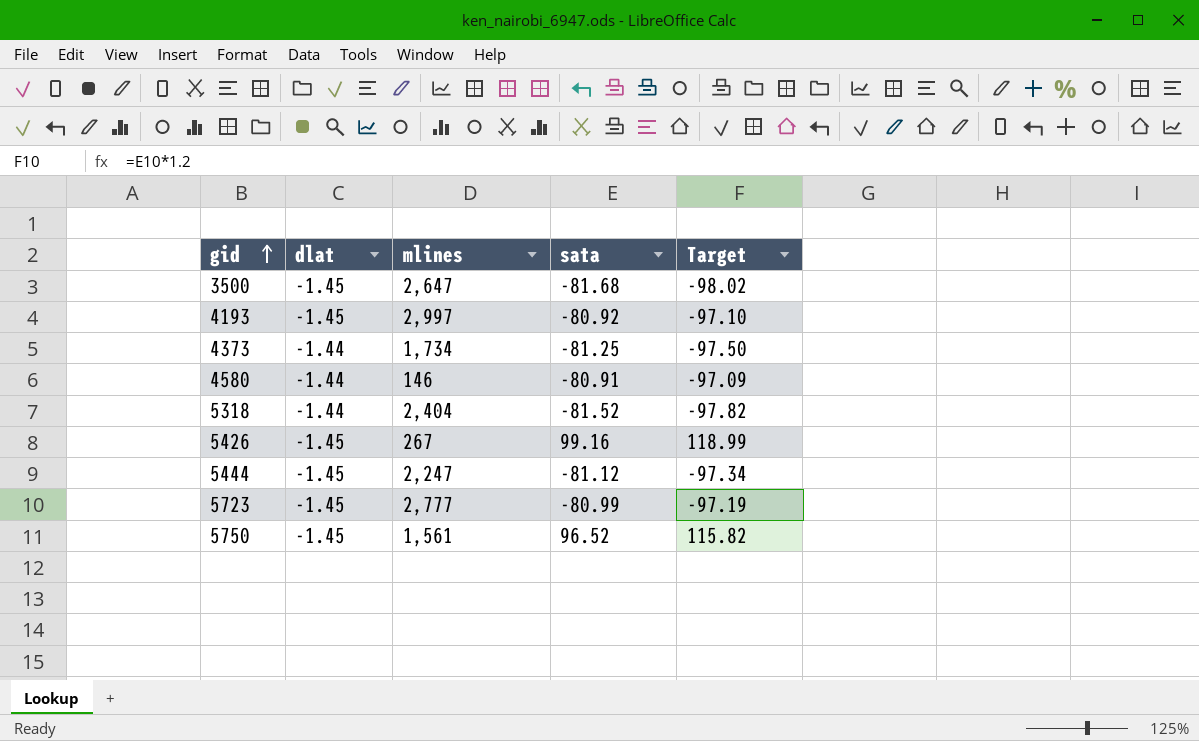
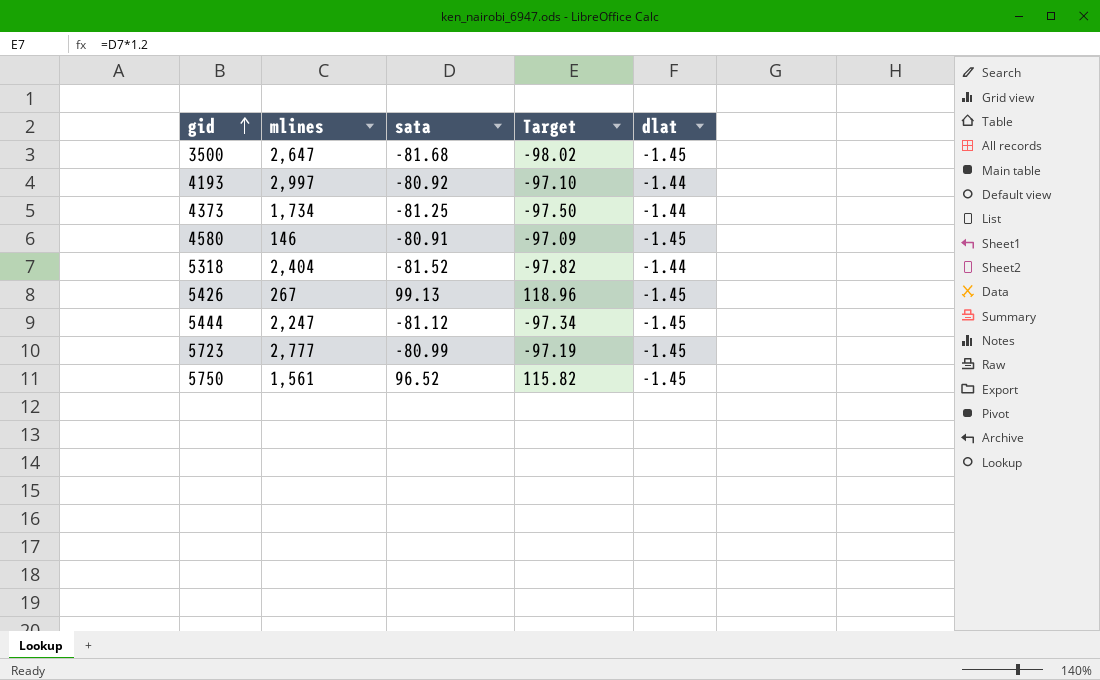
column dlat | position: 2 -> 5
4193 | dlat: -1.45 -> -1.44
4580 | dlat: -1.44 -> -1.45
5426 | sata: 99.16 -> 99.13
5426 | Target: 118.99 -> 118.96

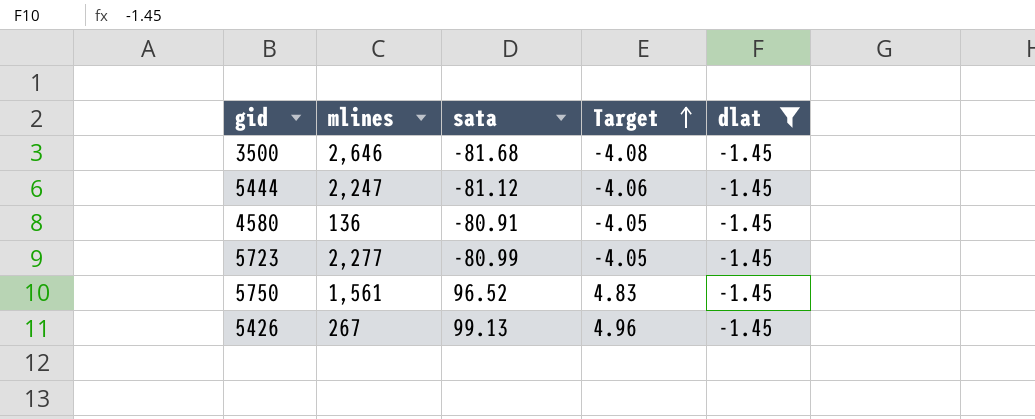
filter: none -> dlat = -1.45
row order: gid ascending -> Target ascending
column Target | formula: [sata] * 1.2 -> [sata] * 0.05
3500 | mlines: 2,647 -> 2,646
4580 | mlines: 146 -> 136
5723 | mlines: 2,777 -> 2,277

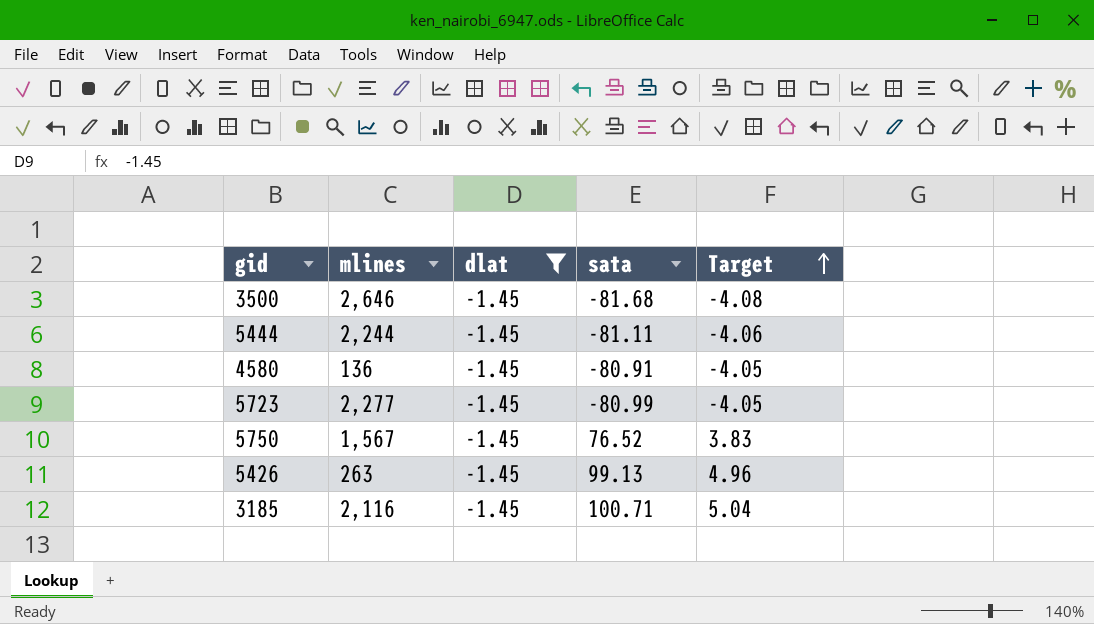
column dlat | position: 5 -> 3
5444 | mlines: 2,247 -> 2,244
5444 | sata: -81.12 -> -81.11
5750 | mlines: 1,561 -> 1,567
5750 | sata: 96.52 -> 76.52
5750 | Target: 4.83 -> 3.83
5426 | mlines: 267 -> 263
row 3185: none -> 2,116 | -1.45 | 100.71 | 5.04

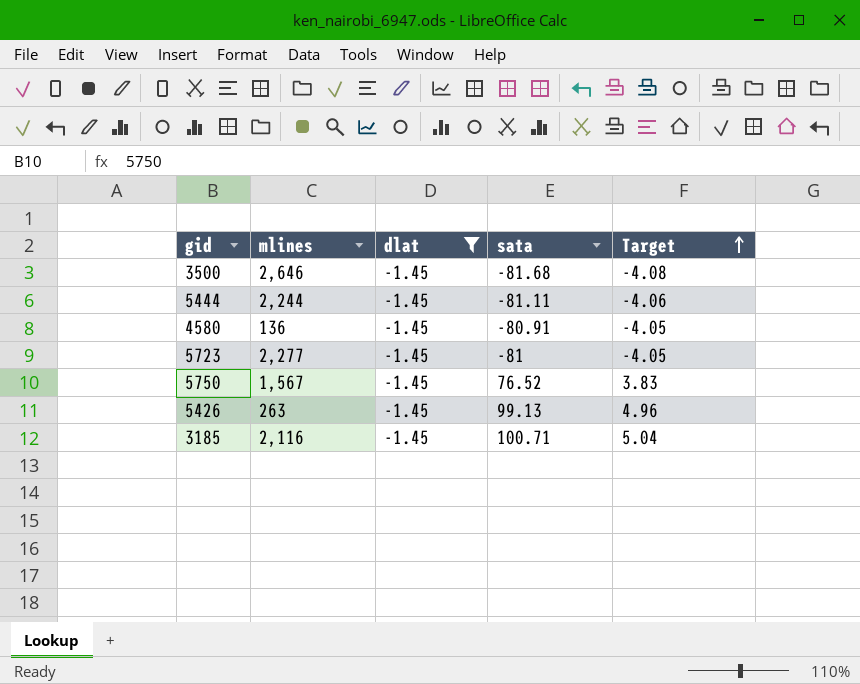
5723 | sata: -80.99 -> -81

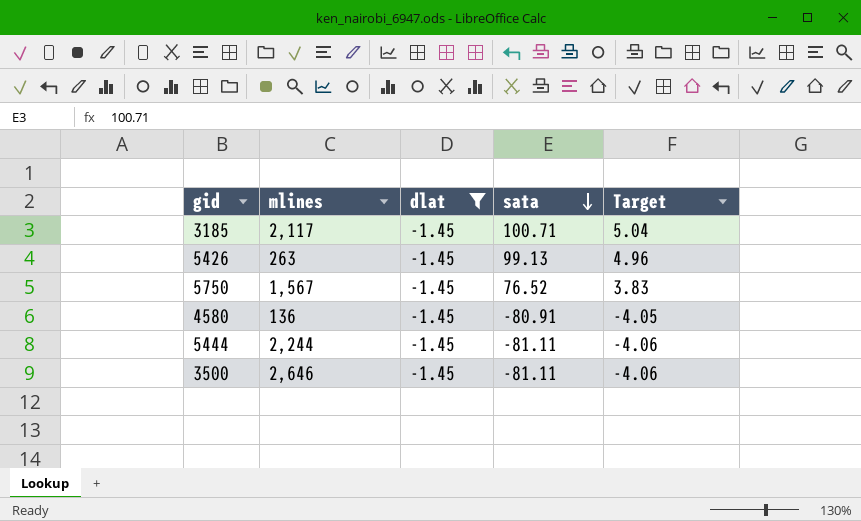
row order: Target ascending -> sata descending
row 5723: 2,277 | -1.45 | -81 | -4.05 -> none
3185 | mlines: 2,116 -> 2,117
3500 | sata: -81.68 -> -81.11
3500 | Target: -4.08 -> -4.06

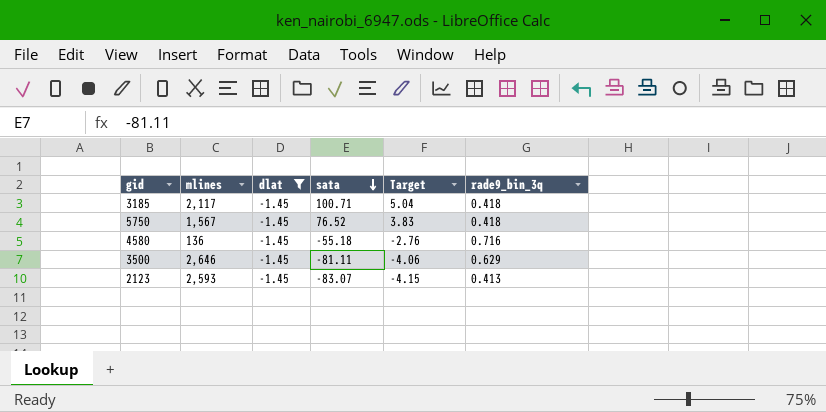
column rade9_bin_3q | position: none -> 6
row 5426: 263 | -1.45 | 99.13 | 4.96 -> none
row 5444: 2,244 | -1.45 | -81.11 | -4.06 -> none
4580 | sata: -80.91 -> -55.18
4580 | Target: -4.05 -> -2.76
row 2123: none -> 2,593 | -1.45 | -83.07 | -4.15 | 0.413

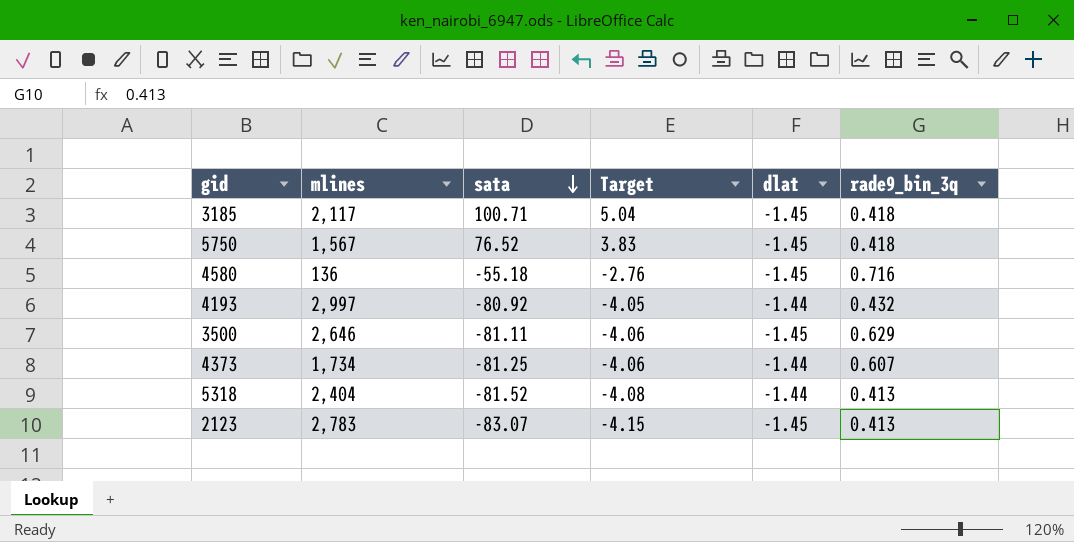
filter: dlat = -1.45 -> none
column dlat | position: 3 -> 5
2123 | mlines: 2,593 -> 2,783

